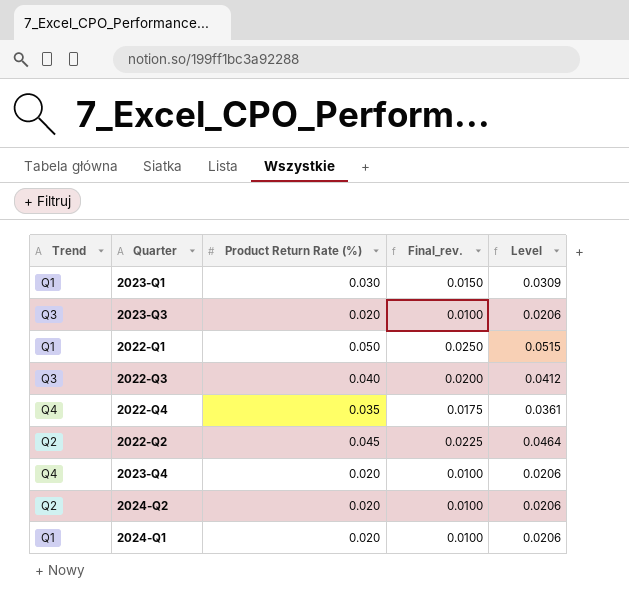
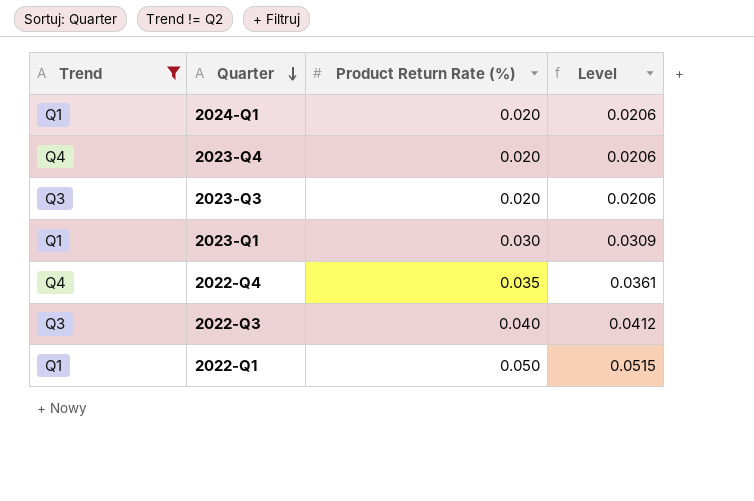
filter: none -> Trend != Q2
row order: none -> Quarter descending
column Final_rev. | formula: [Product Return Rate (%)] * 0.5 -> none

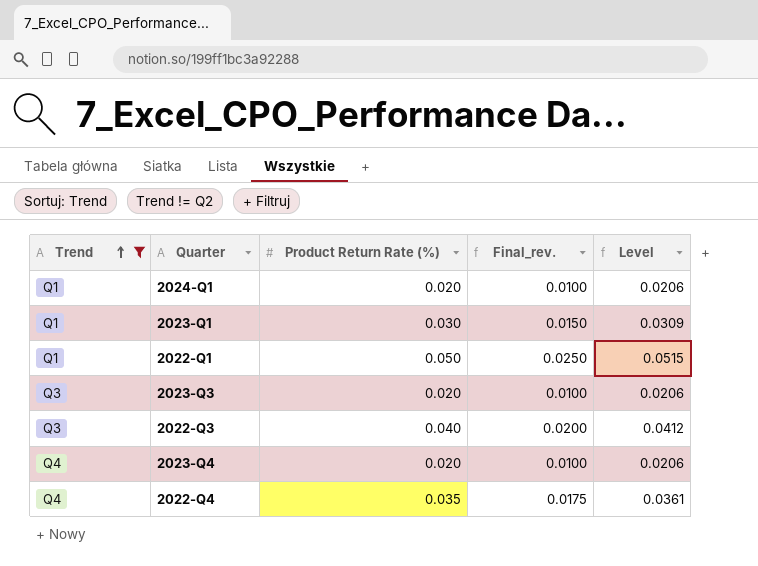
row order: Quarter descending -> Trend ascending
column Final_rev. | formula: none -> [Product Return Rate (%)] * 0.5

